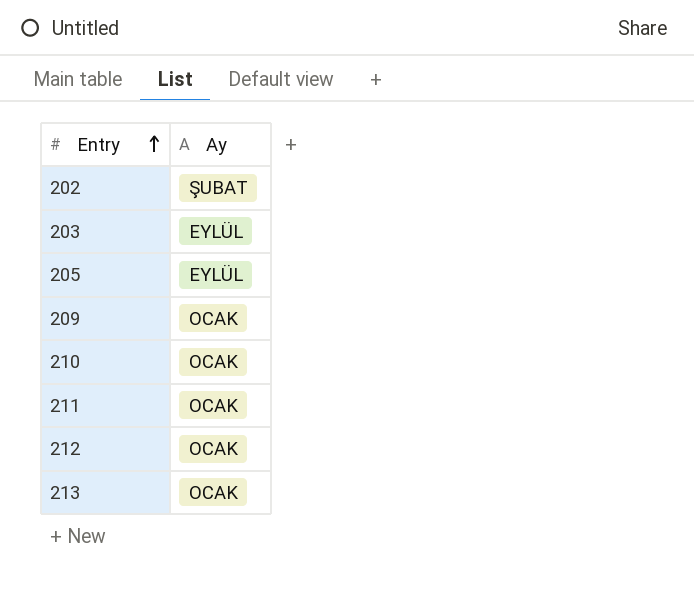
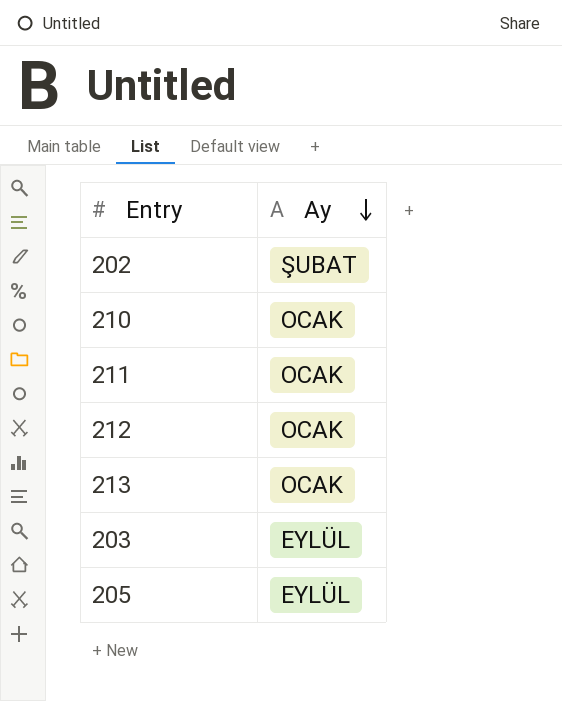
row order: Entry ascending -> Ay descending
row 209: OCAK -> none

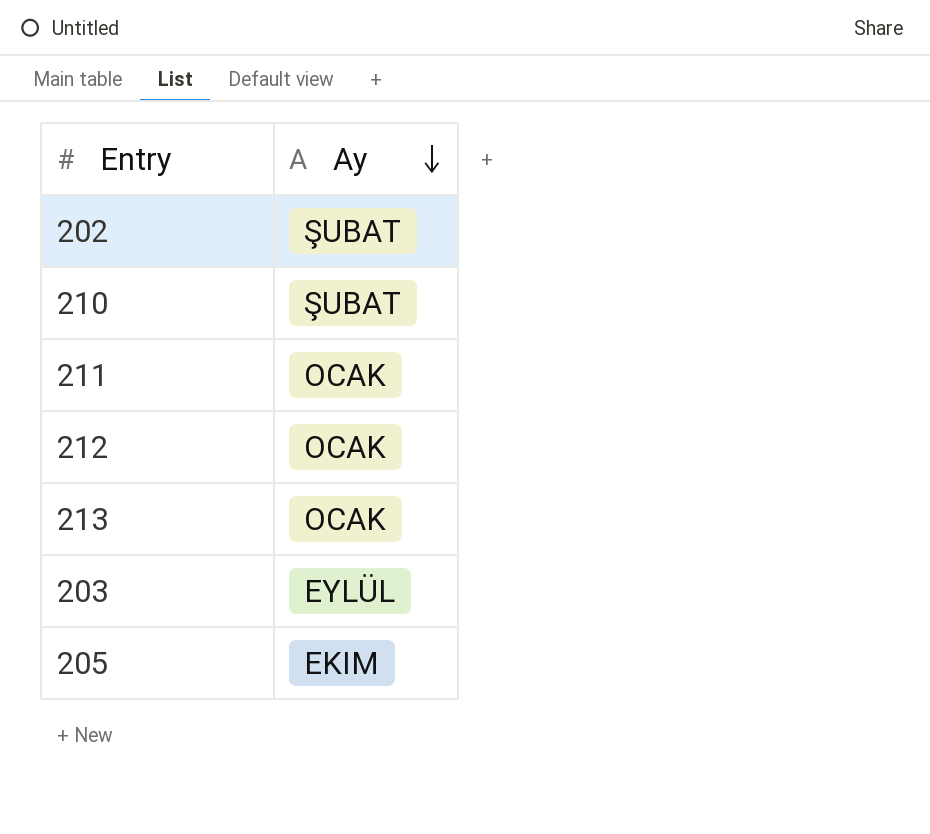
210 | Ay: OCAK -> ŞUBAT
205 | Ay: EYLÜL -> EKIM

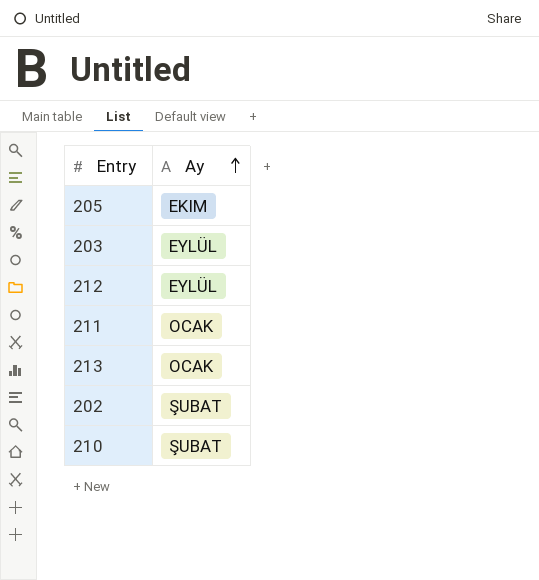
row order: Ay descending -> Ay ascending
212 | Ay: OCAK -> EYLÜL

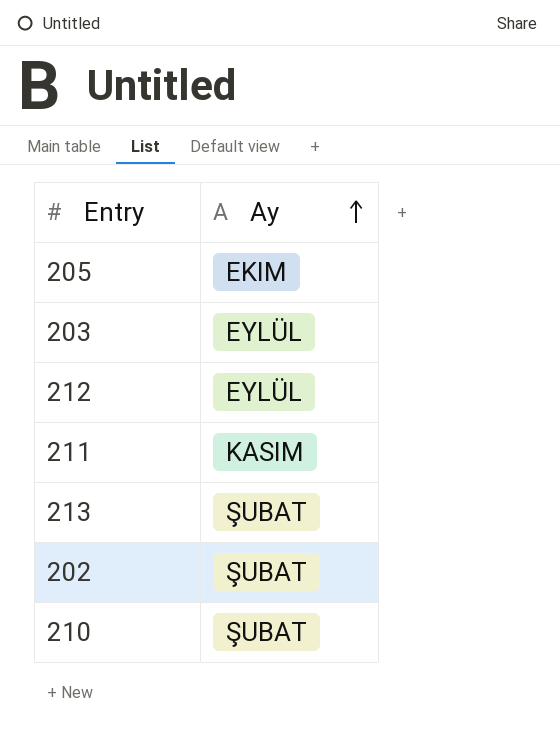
211 | Ay: OCAK -> KASIM
213 | Ay: OCAK -> ŞUBAT

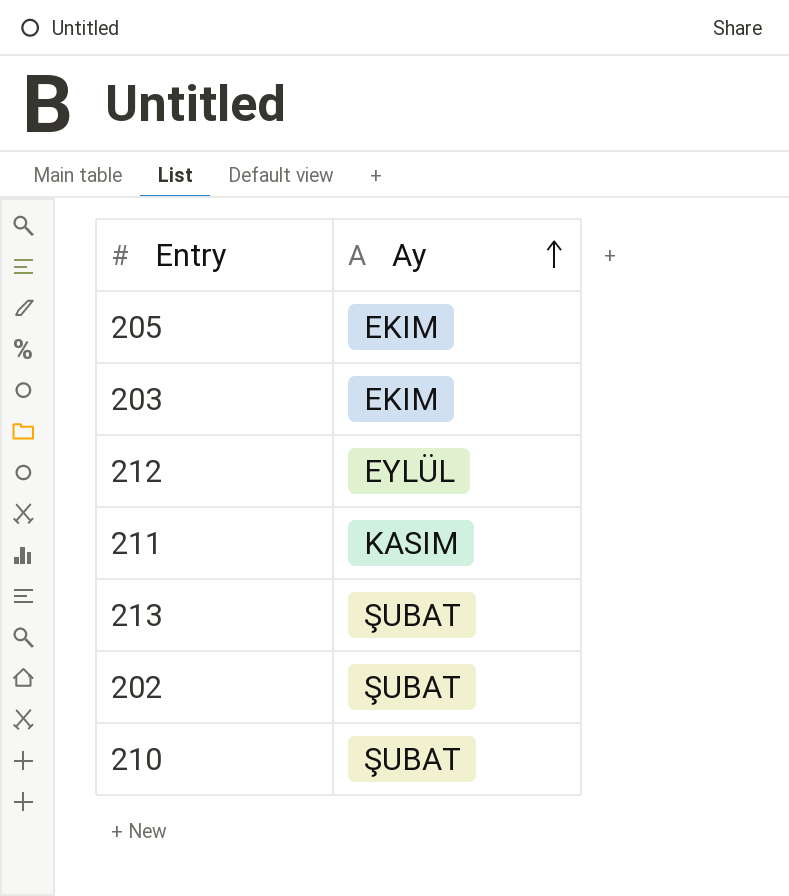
203 | Ay: EYLÜL -> EKIM

